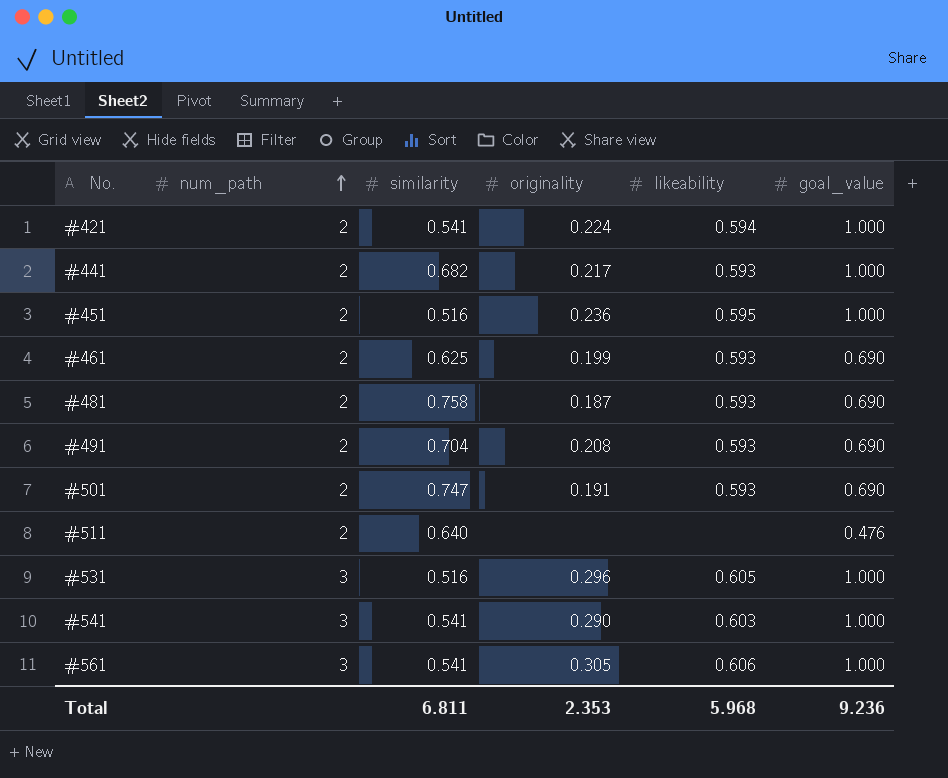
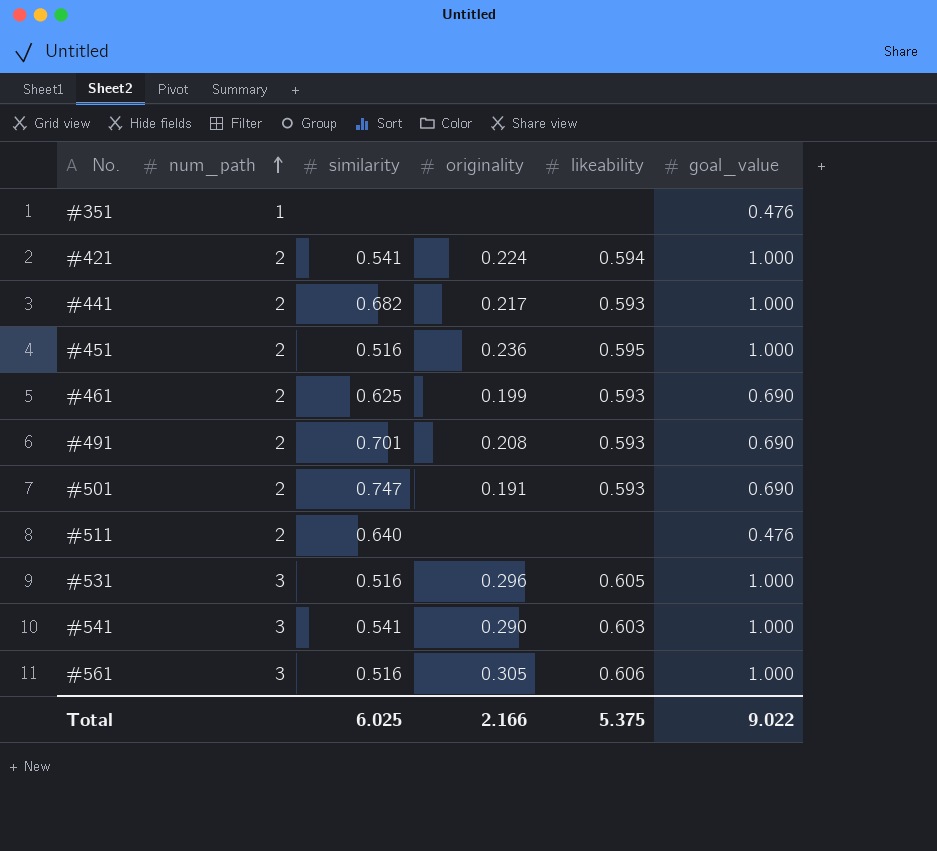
row #481: 2 | 0.758 | 0.187 | 0.593 | 0.690 -> none
row #351: none -> 1 | none | none | none | 0.476
#491 | similarity: 0.704 -> 0.701
#561 | similarity: 0.541 -> 0.516
Total | similarity: 6.811 -> 6.025
Total | originality: 2.353 -> 2.166
Total | likeability: 5.968 -> 5.375
Total | goal_value: 9.236 -> 9.022

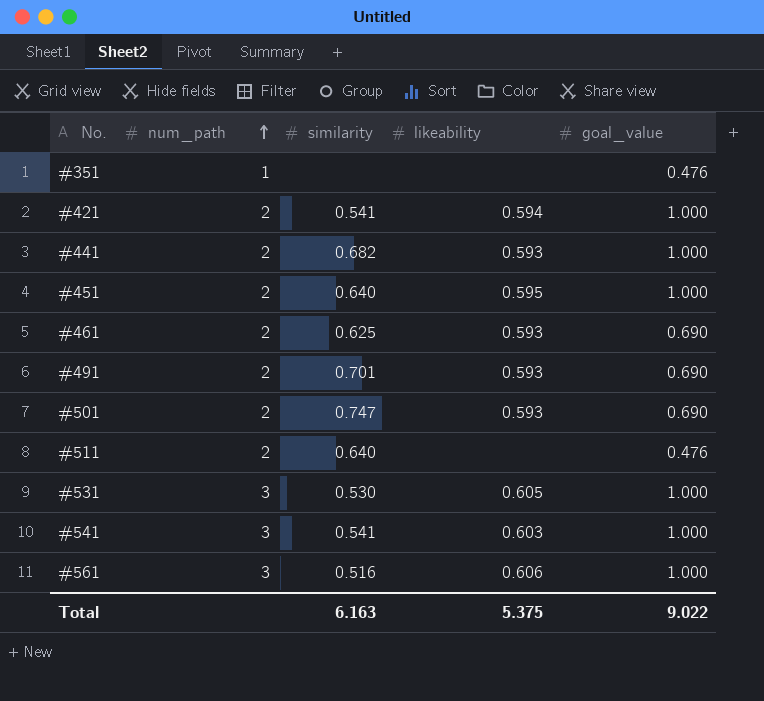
column originality | position: 4 -> none
#451 | similarity: 0.516 -> 0.640
#531 | similarity: 0.516 -> 0.530
Total | similarity: 6.025 -> 6.163

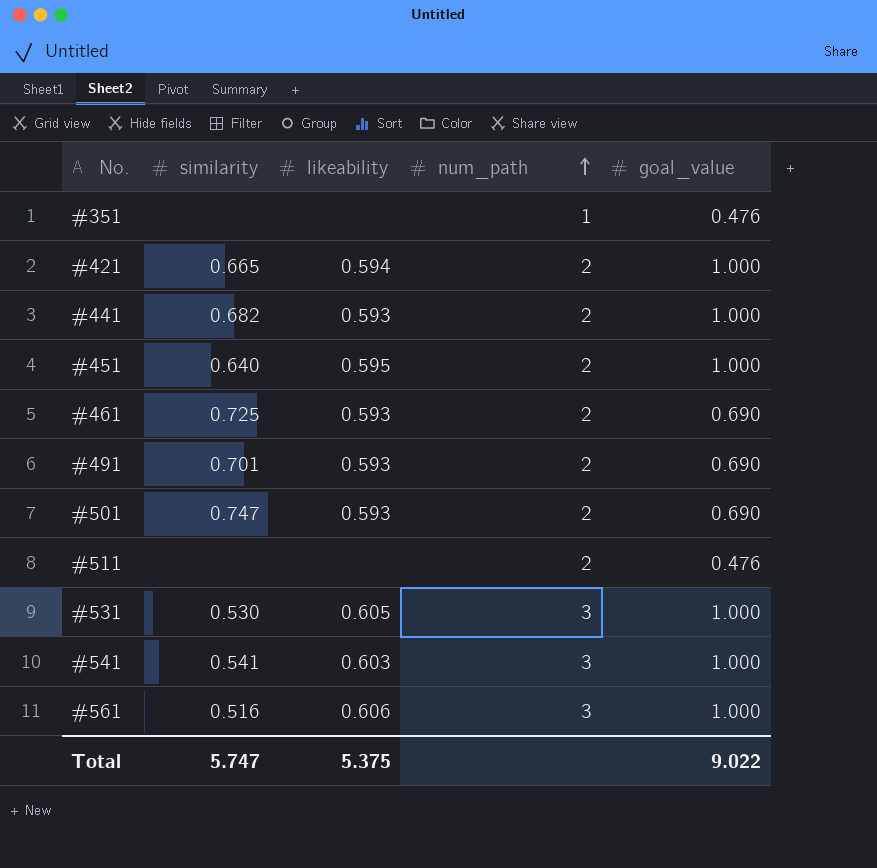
column num_path | position: 2 -> 4
#421 | similarity: 0.541 -> 0.665
#461 | similarity: 0.625 -> 0.725
#511 | similarity: 0.640 -> none
Total | similarity: 6.163 -> 5.747

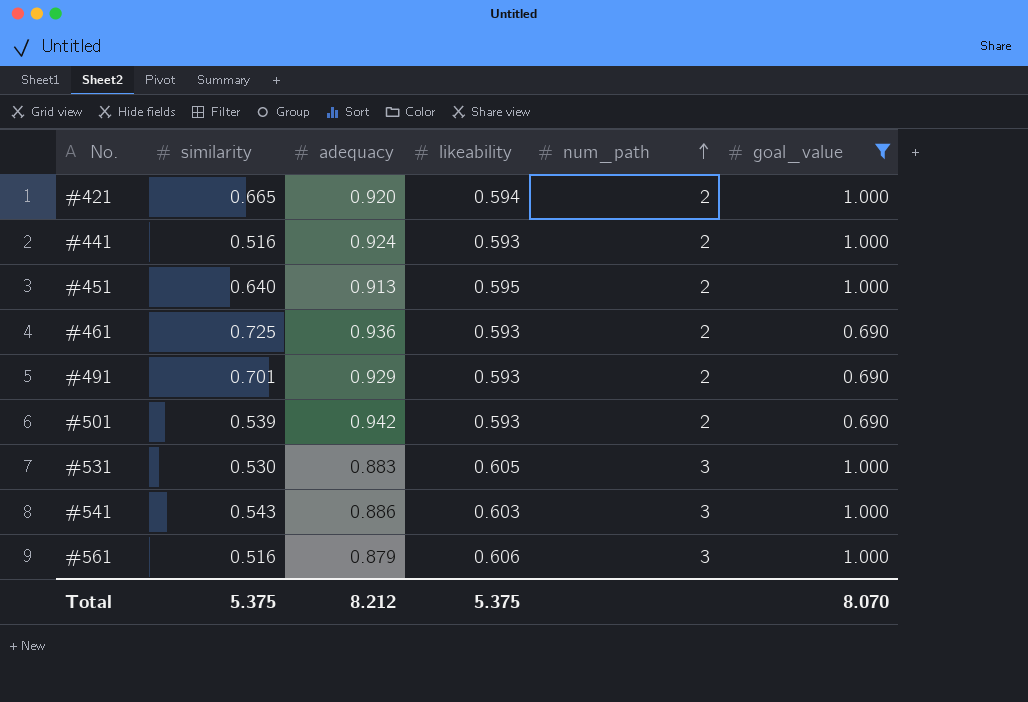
filter: none -> goal_value != 0.476
column adequacy | position: none -> 3
#441 | similarity: 0.682 -> 0.516
#501 | similarity: 0.747 -> 0.539
#541 | similarity: 0.541 -> 0.543
Total | similarity: 5.747 -> 5.375
Total | goal_value: 9.022 -> 8.070

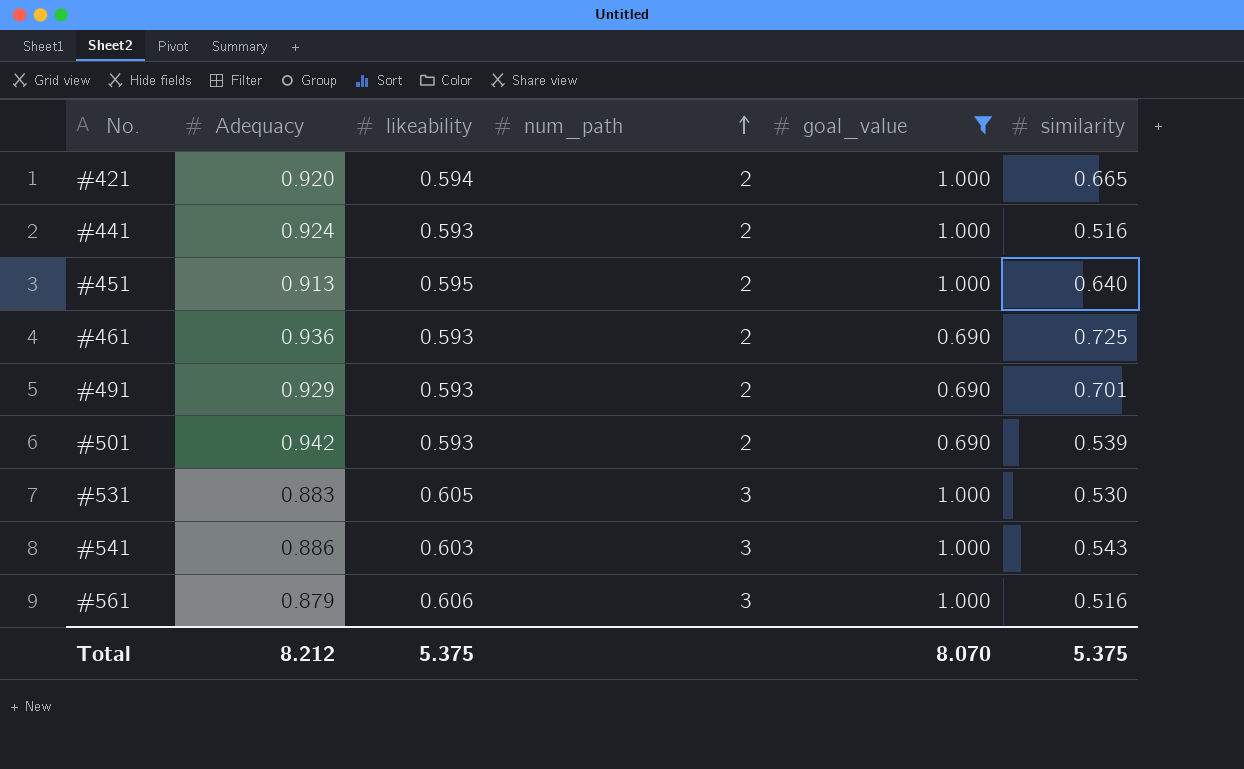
column name: adequacy -> Adequacy
column similarity | position: 2 -> 6

